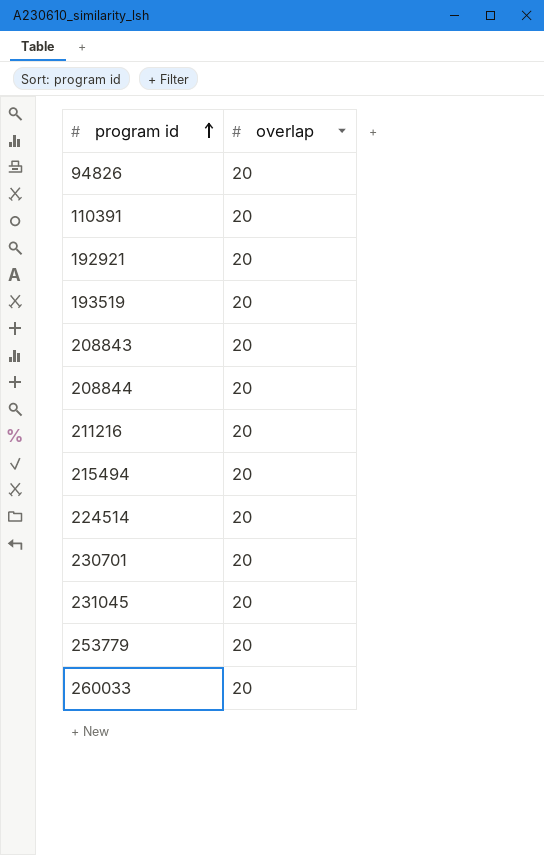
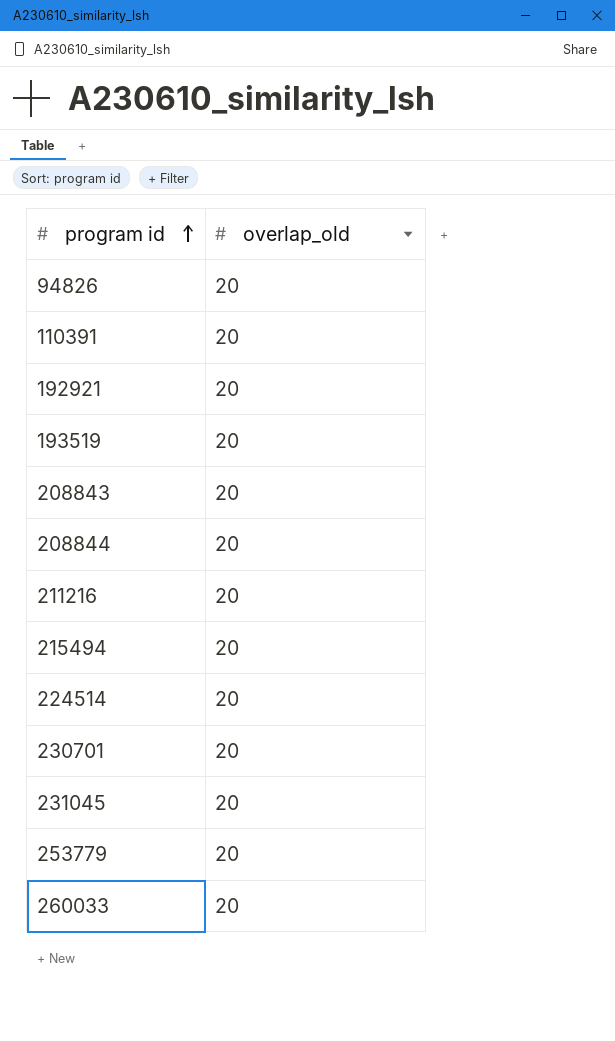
column name: overlap -> overlap_old

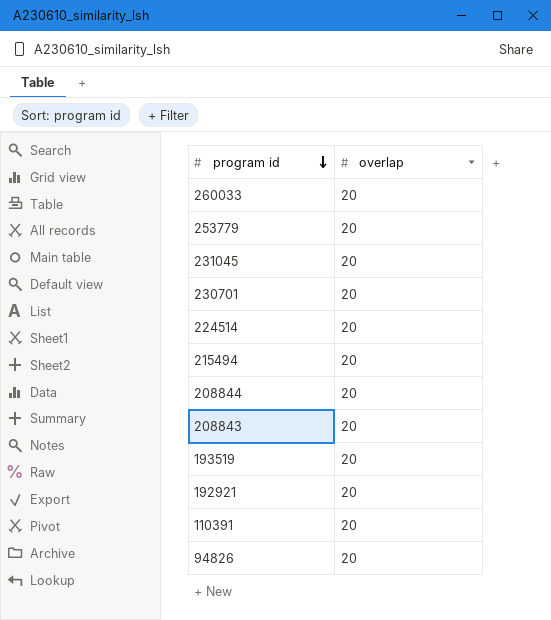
row order: program id ascending -> program id descending
column name: overlap_old -> overlap
row 211216: 20 -> none

